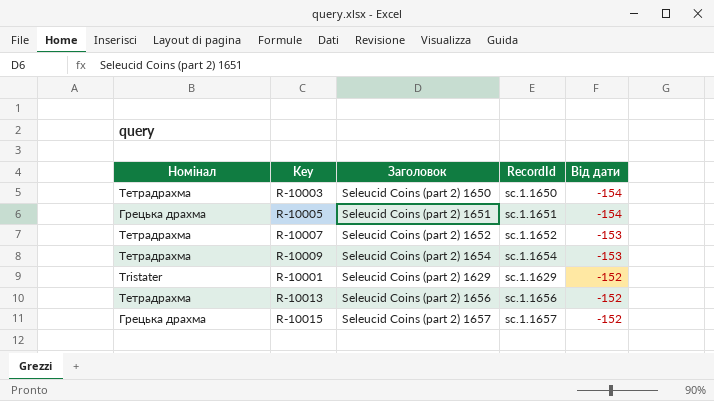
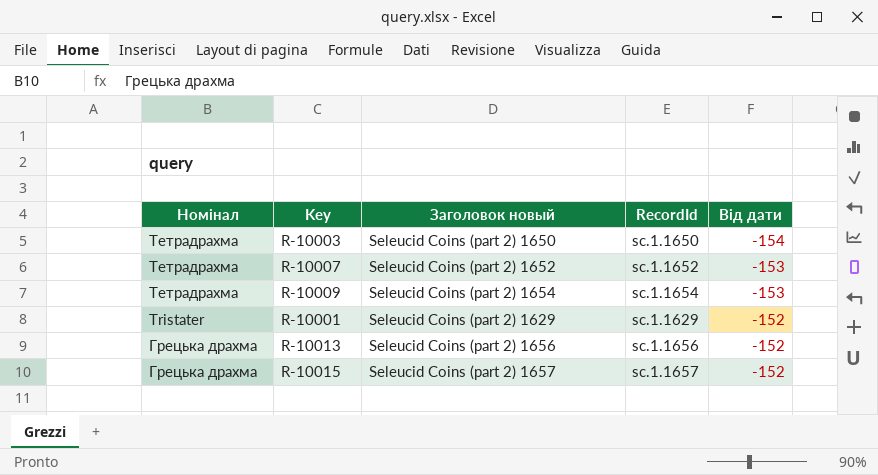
column name: Заголовок -> Заголовок новый
row R-10005: Грецька драхма | Seleucid Coins (part 2) 1651 | sc.1.1651 | -154 -> none
R-10013 | Номінал: Тетрадрахма -> Грецька драхма

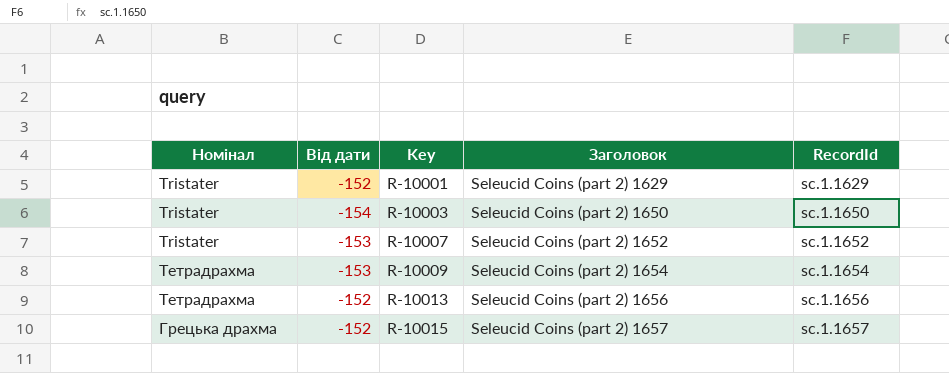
row order: Від дати ascending -> Key ascending
column Від дати | position: 5 -> 2
column name: Заголовок новый -> Заголовок
R-10003 | Номінал: Тетрадрахма -> Tristater
R-10007 | Номінал: Тетрадрахма -> Tristater
R-10013 | Номінал: Грецька драхма -> Тетрадрахма

